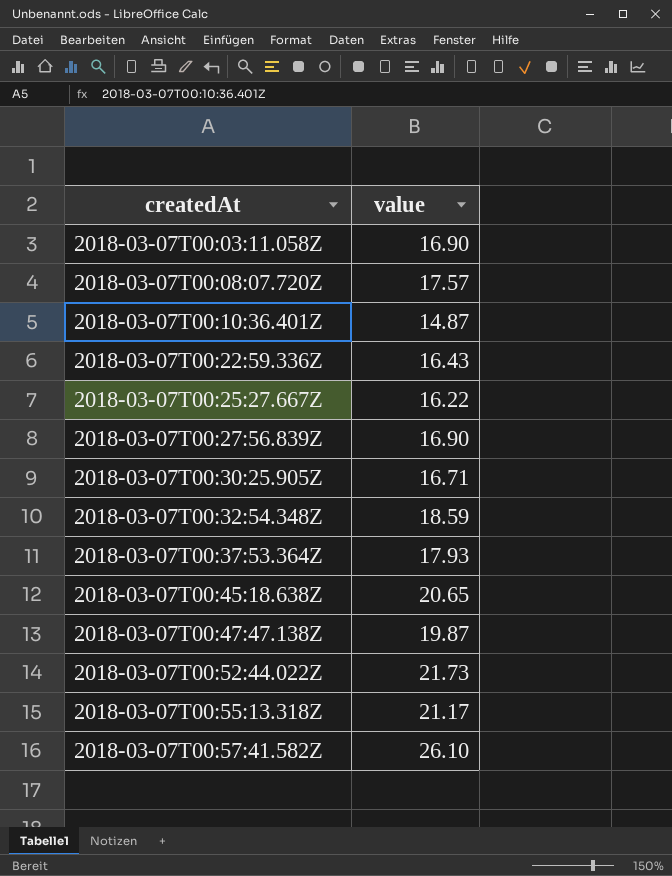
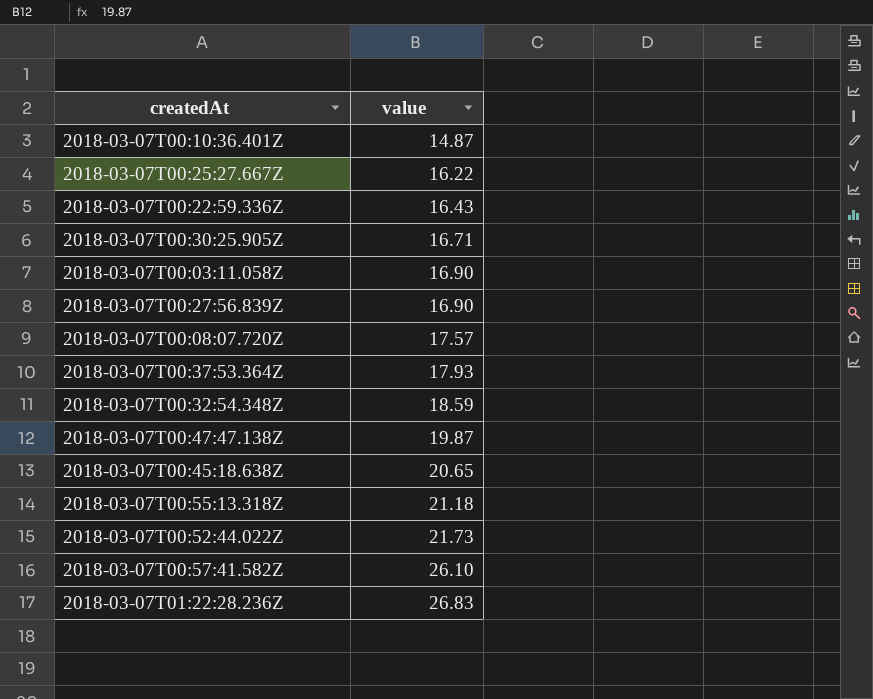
row order: createdAt ascending -> value ascending
2018-03-07T00:55:13.318Z | value: 21.17 -> 21.18
row 2018-03-07T01:22:28.236Z: none -> 26.83

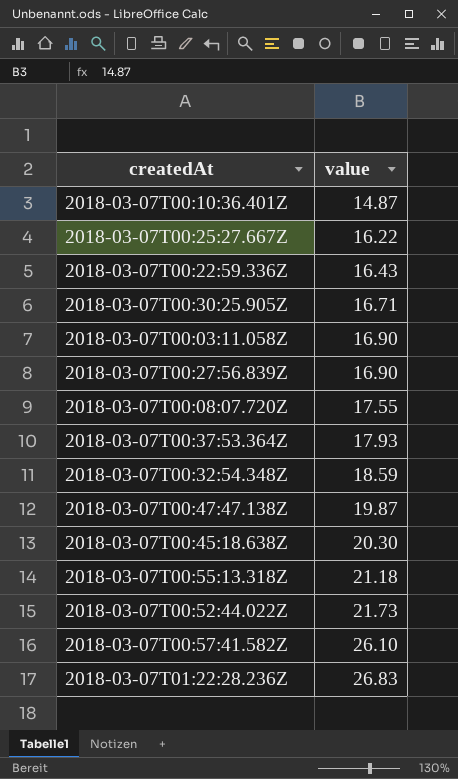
2018-03-07T00:08:07.720Z | value: 17.57 -> 17.55
2018-03-07T00:45:18.638Z | value: 20.65 -> 20.30

